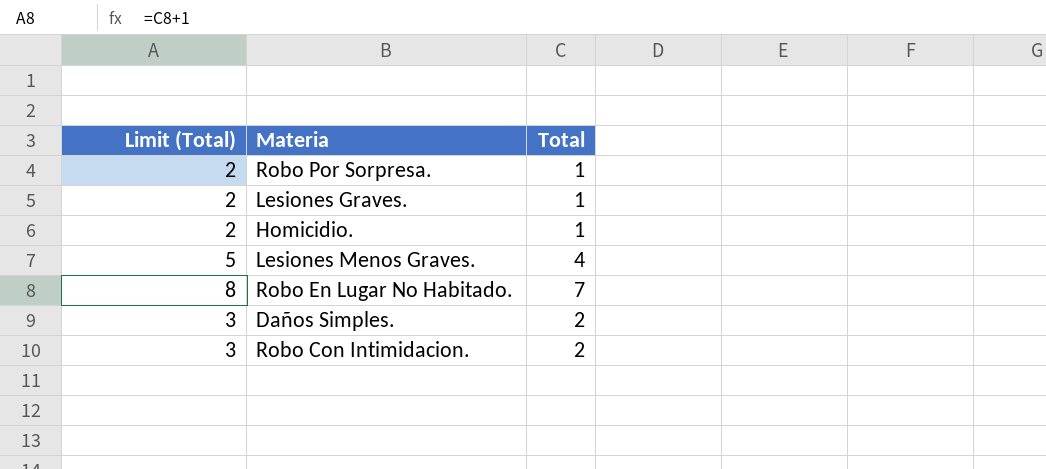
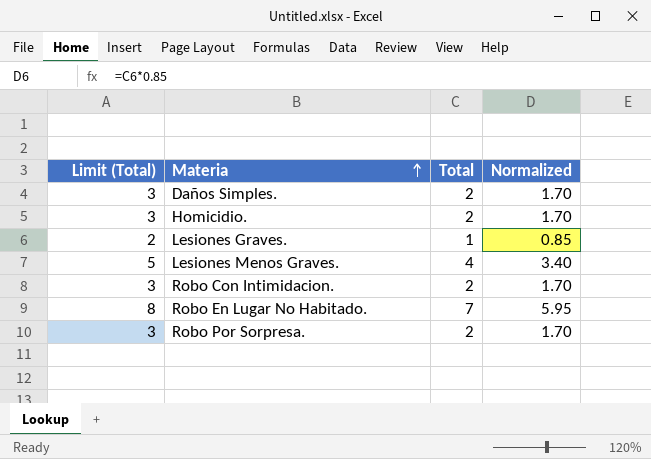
row order: none -> Materia ascending
column Normalized | formula: none -> [Total] * 0.85
Homicidio. | Limit (Total): 2 -> 3
Homicidio. | Total: 1 -> 2
Robo Por Sorpresa. | Limit (Total): 2 -> 3
Robo Por Sorpresa. | Total: 1 -> 2

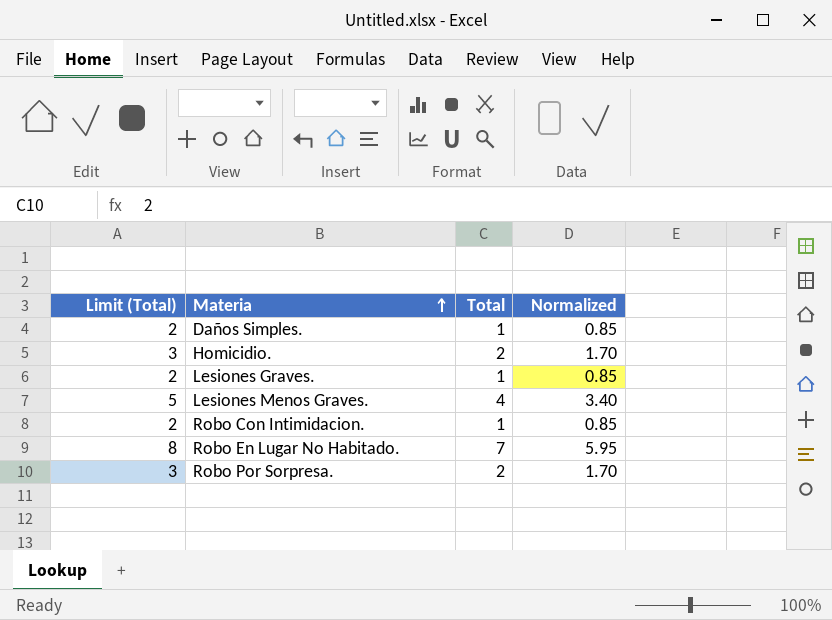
Daños Simples. | Limit (Total): 3 -> 2
Daños Simples. | Total: 2 -> 1
Daños Simples. | Normalized: 1.70 -> 0.85
Robo Con Intimidacion. | Limit (Total): 3 -> 2
Robo Con Intimidacion. | Total: 2 -> 1
Robo Con Intimidacion. | Normalized: 1.70 -> 0.85

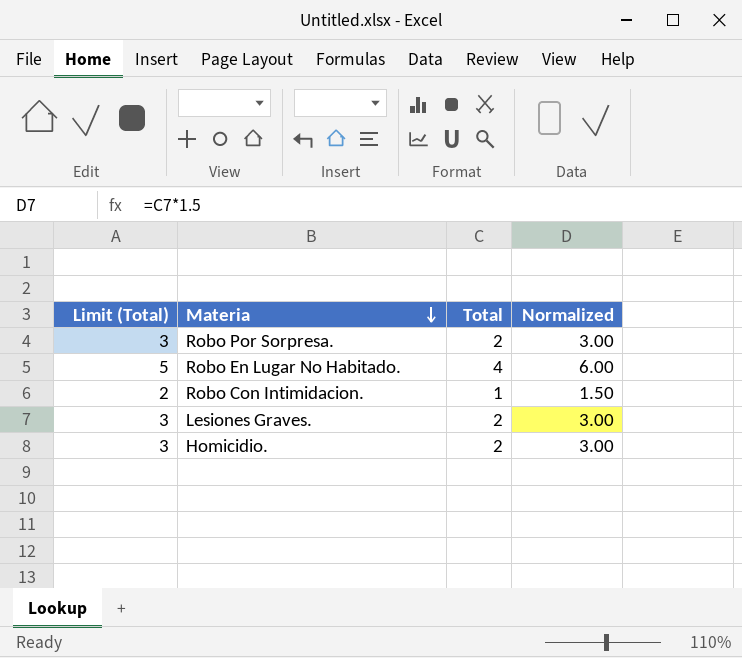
row order: Materia ascending -> Materia descending
column Normalized | formula: [Total] * 0.85 -> [Total] * 1.5
row Daños Simples.: 2 | 1 | 0.85 -> none
row Lesiones Menos Graves.: 5 | 4 | 3.40 -> none
Robo En Lugar No Habitado. | Limit (Total): 8 -> 5
Robo En Lugar No Habitado. | Total: 7 -> 4
Lesiones Graves. | Limit (Total): 2 -> 3
Lesiones Graves. | Total: 1 -> 2

